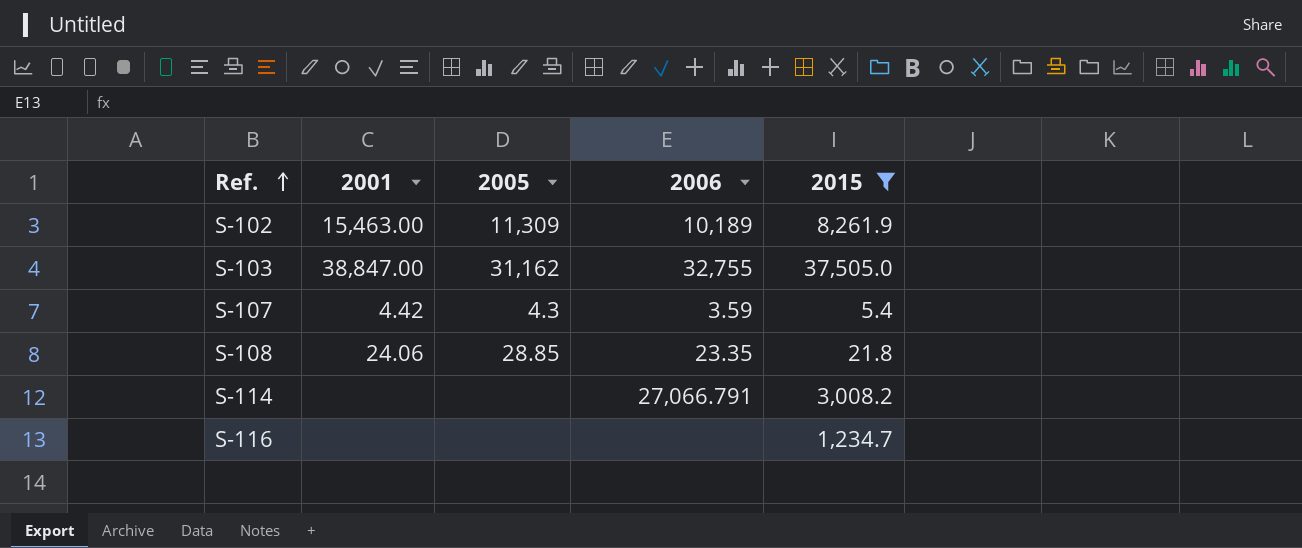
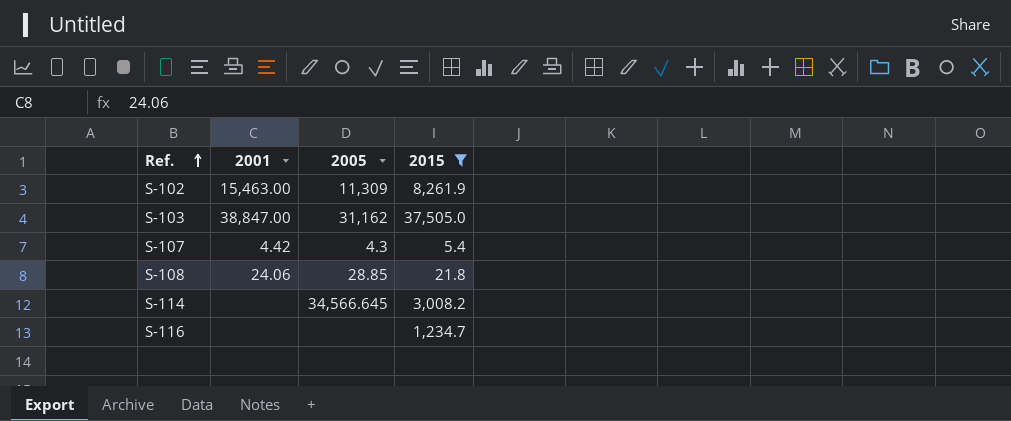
column 2006 | position: 4 -> none
S-114 | 2005: none -> 34,566.645

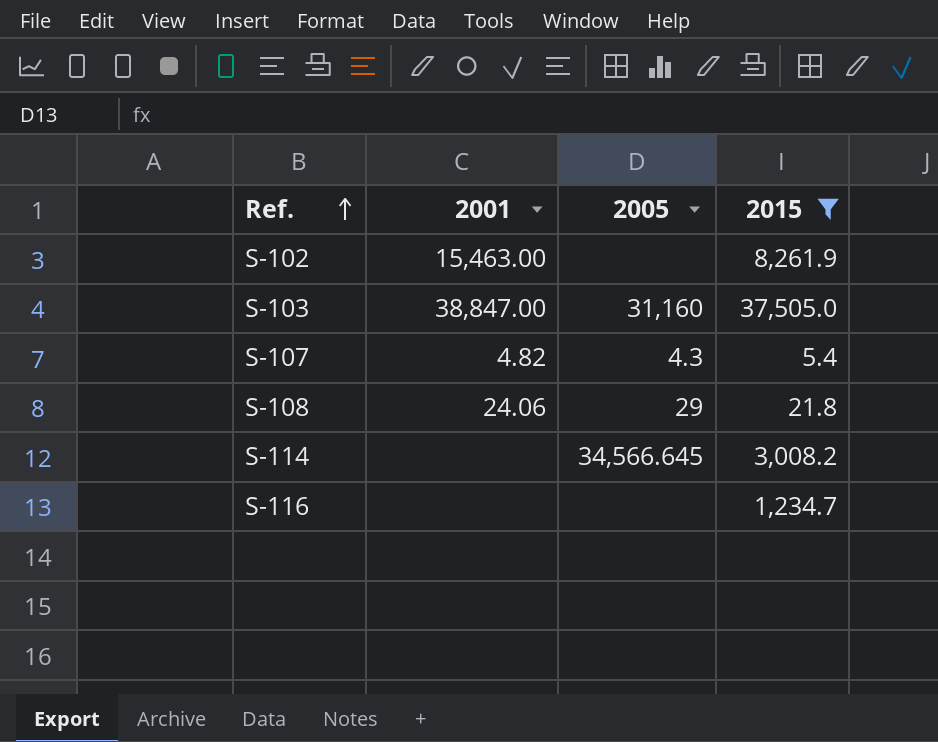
S-102 | 2005: 11,309 -> none
S-103 | 2005: 31,162 -> 31,160
S-107 | 2001: 4.42 -> 4.82
S-108 | 2005: 28.85 -> 29

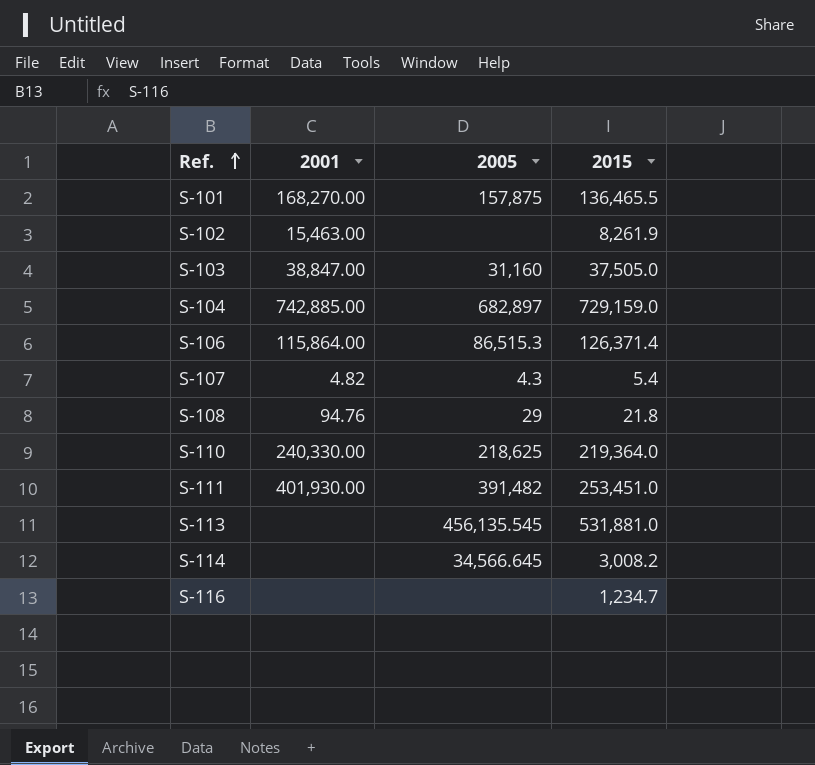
filter: 2015 <= 37,505.0 -> none
S-108 | 2001: 24.06 -> 94.76

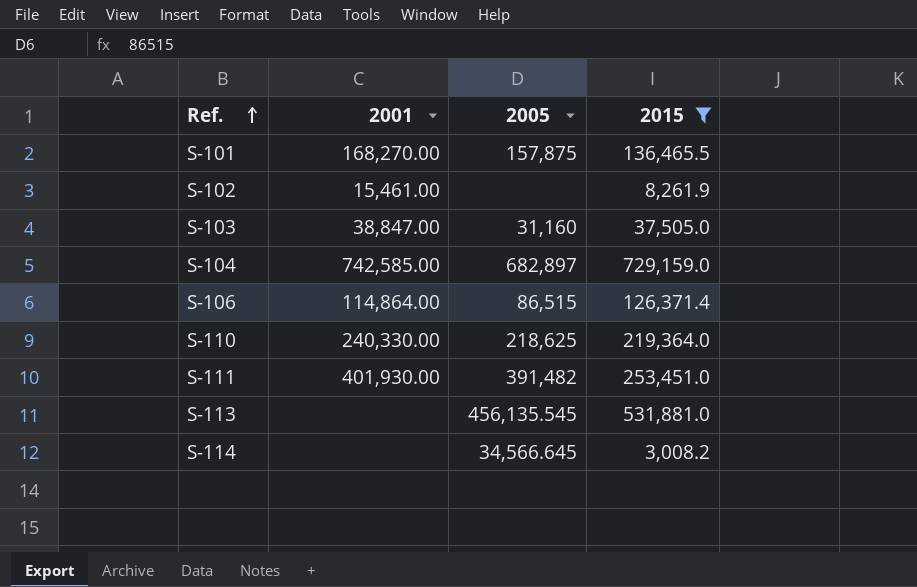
filter: none -> 2015 >= 3,008.2
S-102 | 2001: 15,463.00 -> 15,461.00
S-104 | 2001: 742,885.00 -> 742,585.00
S-106 | 2001: 115,864.00 -> 114,864.00
S-106 | 2005: 86,515.3 -> 86,515

